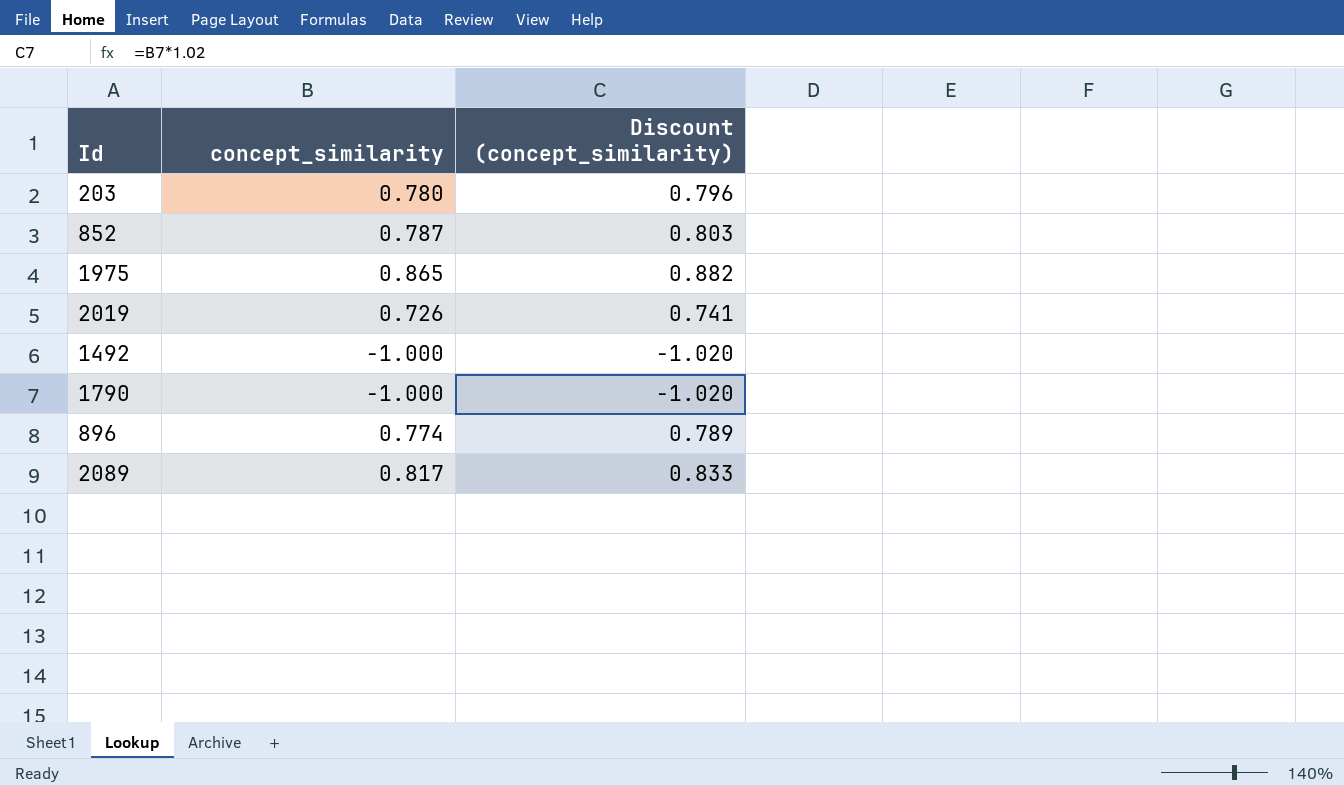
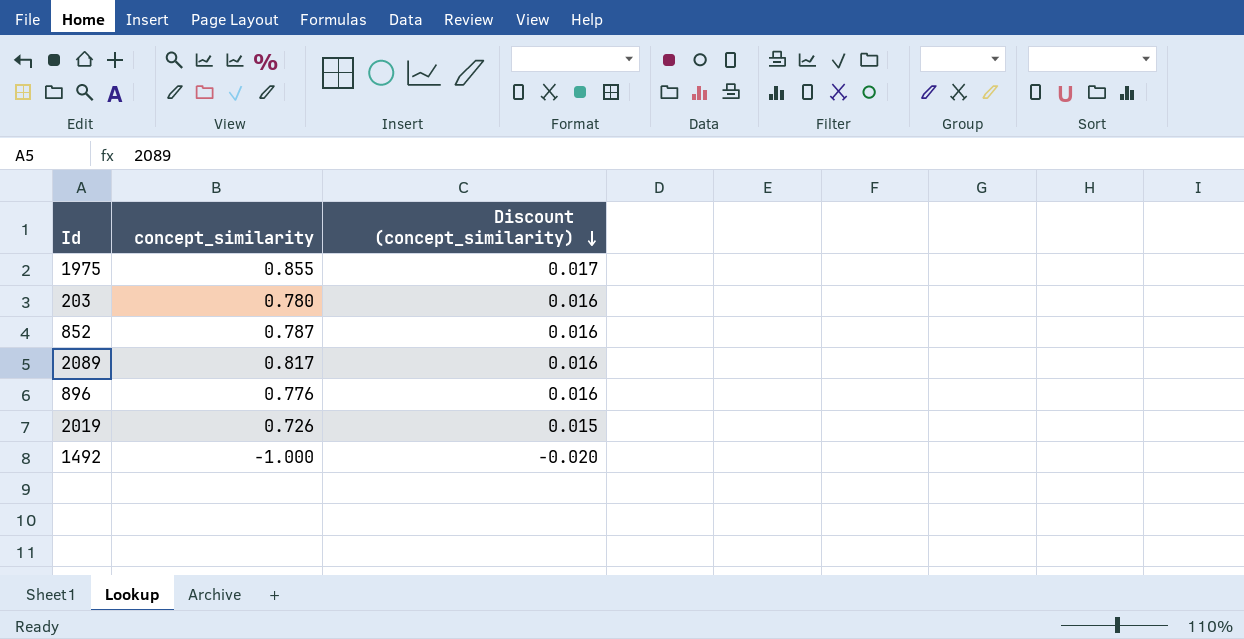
row order: none -> Discount (concept_similarity) descending
column Discount (concept_similarity) | formula: [concept_similarity] * 1.02 -> [concept_similarity] * 0.02
row 1790: -1.000 | -1.020 -> none
1975 | concept_similarity: 0.865 -> 0.855
896 | concept_similarity: 0.774 -> 0.776

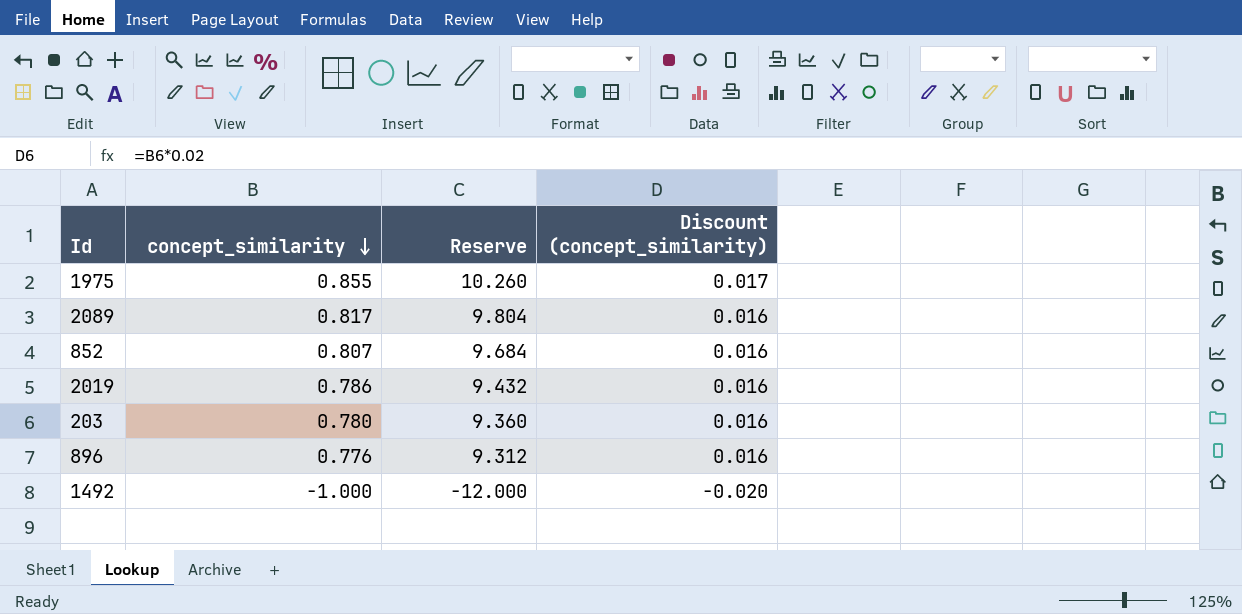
row order: Discount (concept_similarity) descending -> concept_similarity descending
column Reserve | formula: none -> [concept_similarity] * 12
852 | concept_similarity: 0.787 -> 0.807
2019 | concept_similarity: 0.726 -> 0.786
2019 | Discount (concept_similarity): 0.015 -> 0.016

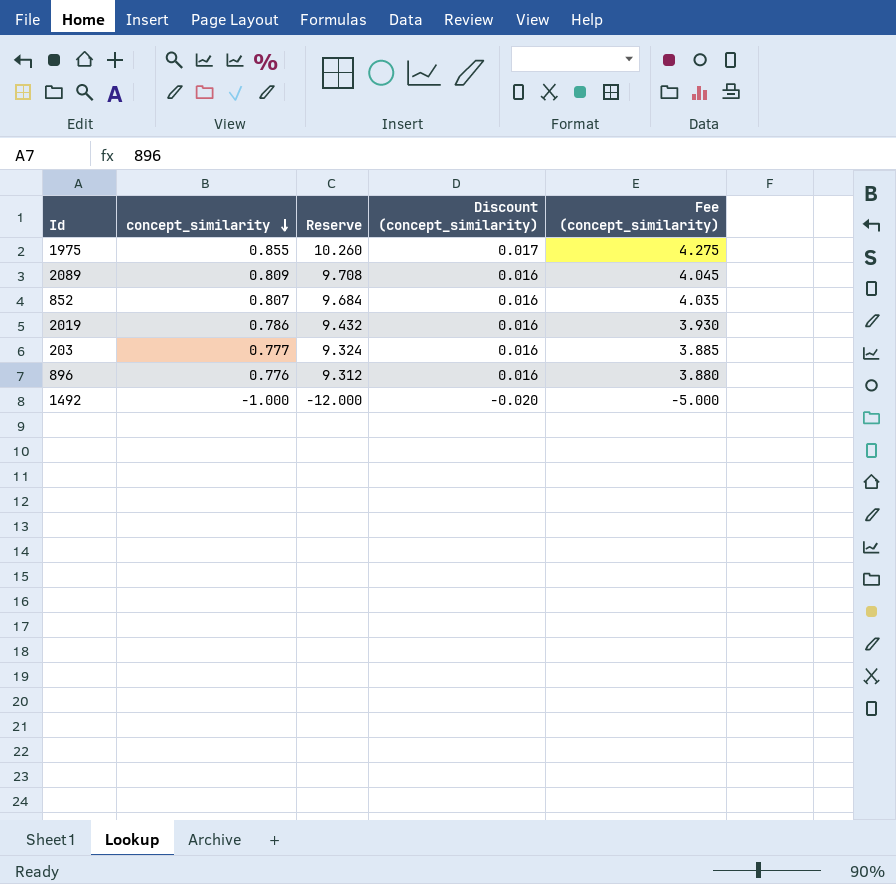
column Fee (concept_similarity) | formula: none -> [concept_similarity] * 5
2089 | concept_similarity: 0.817 -> 0.809
2089 | Reserve: 9.804 -> 9.708
203 | concept_similarity: 0.780 -> 0.777
203 | Reserve: 9.360 -> 9.324

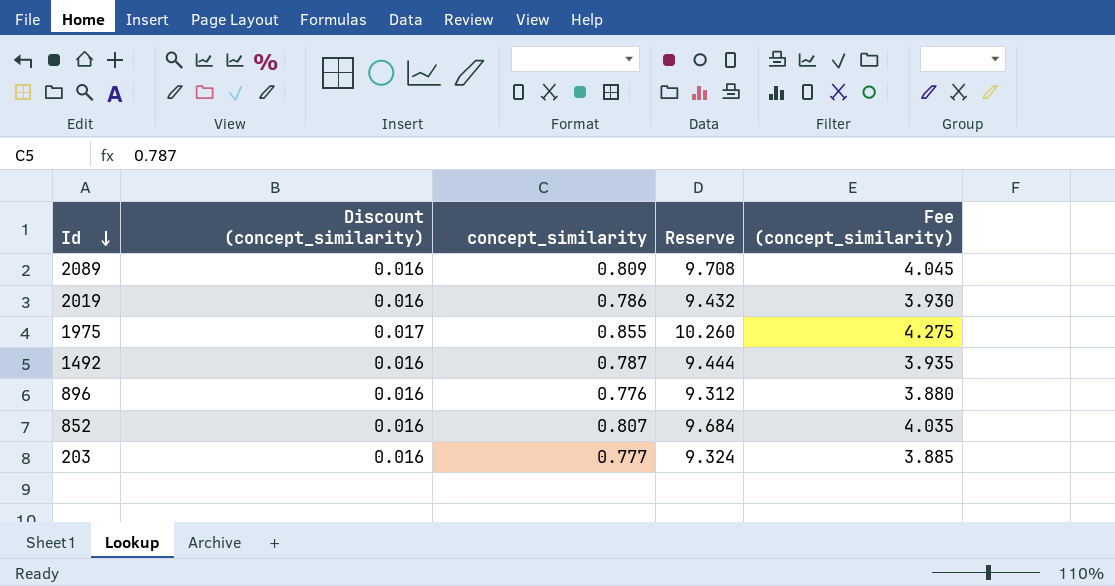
row order: concept_similarity descending -> Id descending
column Discount (concept_similarity) | position: 4 -> 2
1492 | Discount (concept_similarity): -0.020 -> 0.016
1492 | concept_similarity: -1.000 -> 0.787
1492 | Reserve: -12.000 -> 9.444
1492 | Fee (concept_similarity): -5.000 -> 3.935

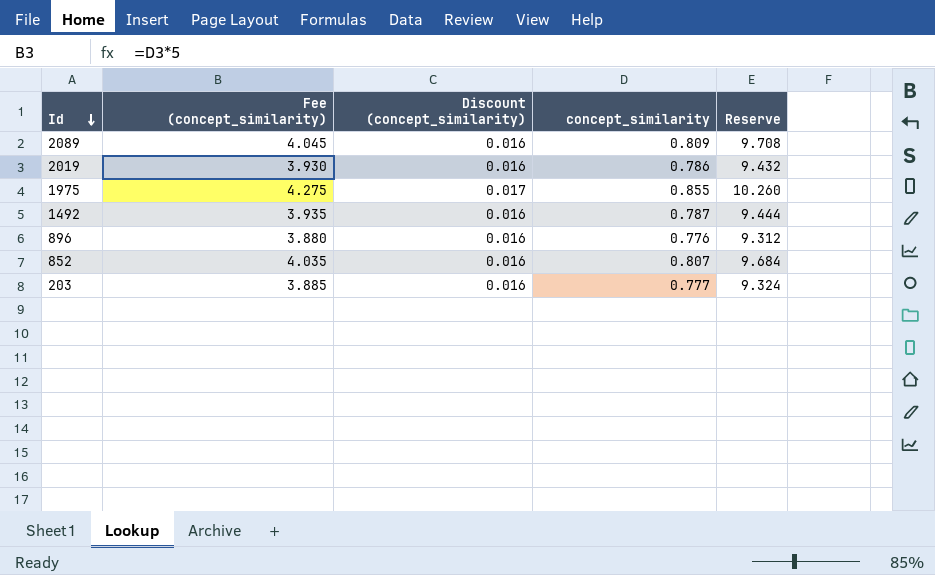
column Fee (concept_similarity) | position: 5 -> 2

